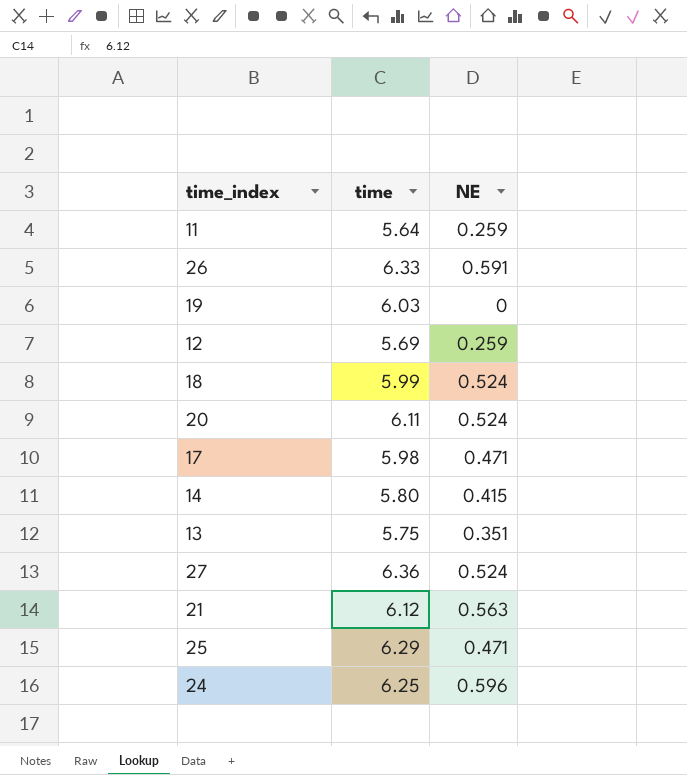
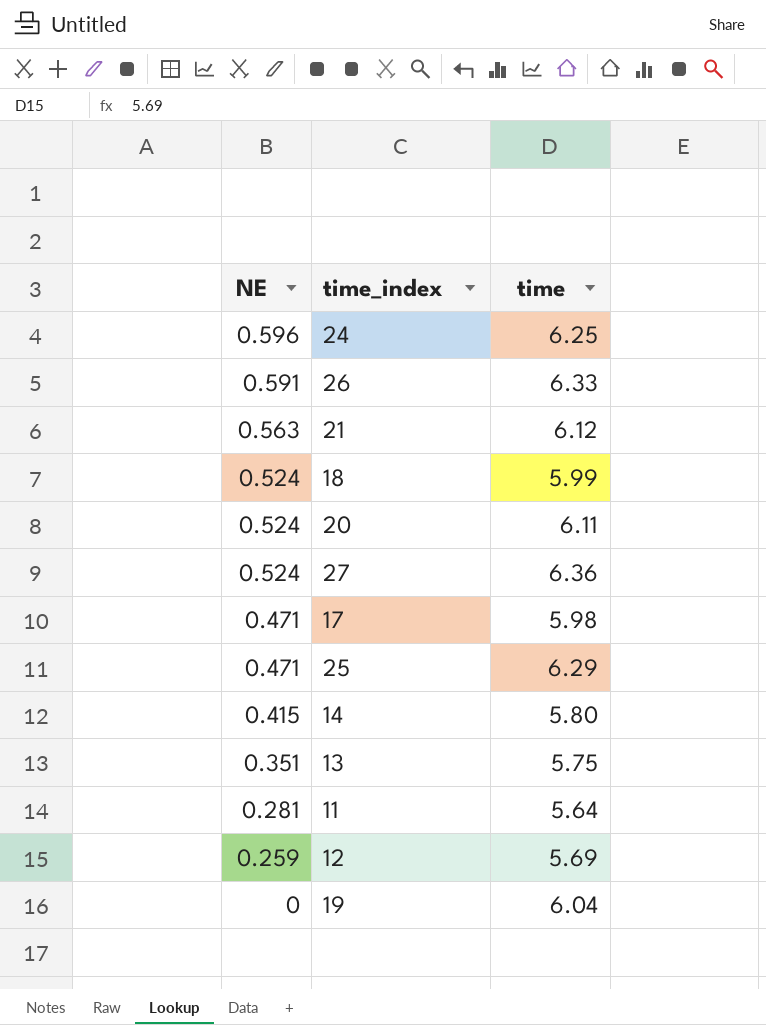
row order: none -> NE descending
column NE | position: 3 -> 1
11 | NE: 0.259 -> 0.281
19 | time: 6.03 -> 6.04

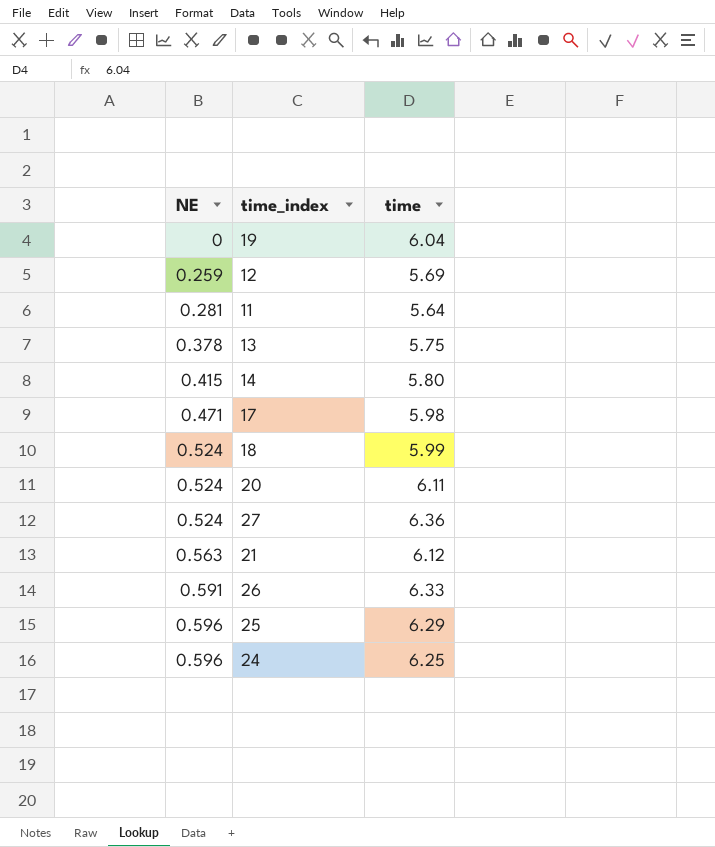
row order: NE descending -> NE ascending
13 | NE: 0.351 -> 0.378
25 | NE: 0.471 -> 0.596

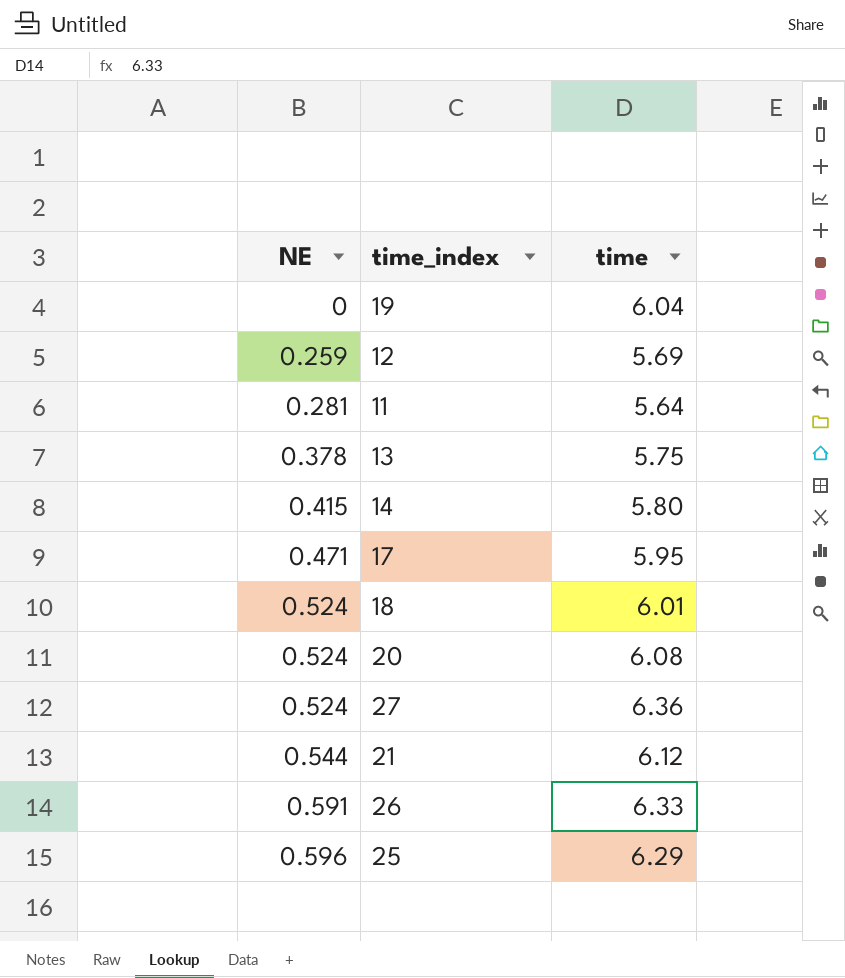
row 24: 0.596 | 6.25 -> none
17 | time: 5.98 -> 5.95
18 | time: 5.99 -> 6.01
20 | time: 6.11 -> 6.08
21 | NE: 0.563 -> 0.544

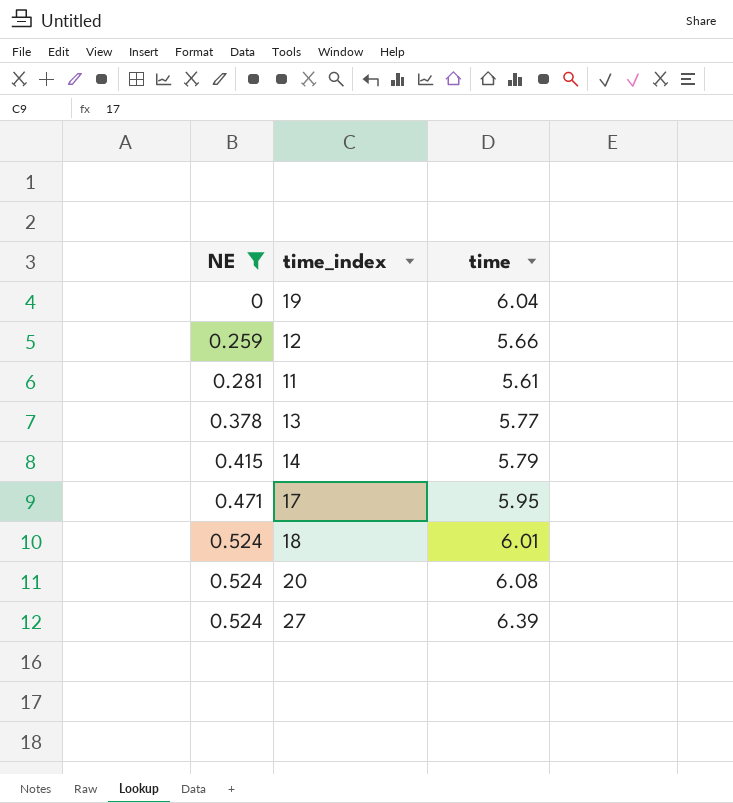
filter: none -> NE <= 0.524
12 | time: 5.69 -> 5.66
11 | time: 5.64 -> 5.61
13 | time: 5.75 -> 5.77
14 | time: 5.80 -> 5.79
27 | time: 6.36 -> 6.39

